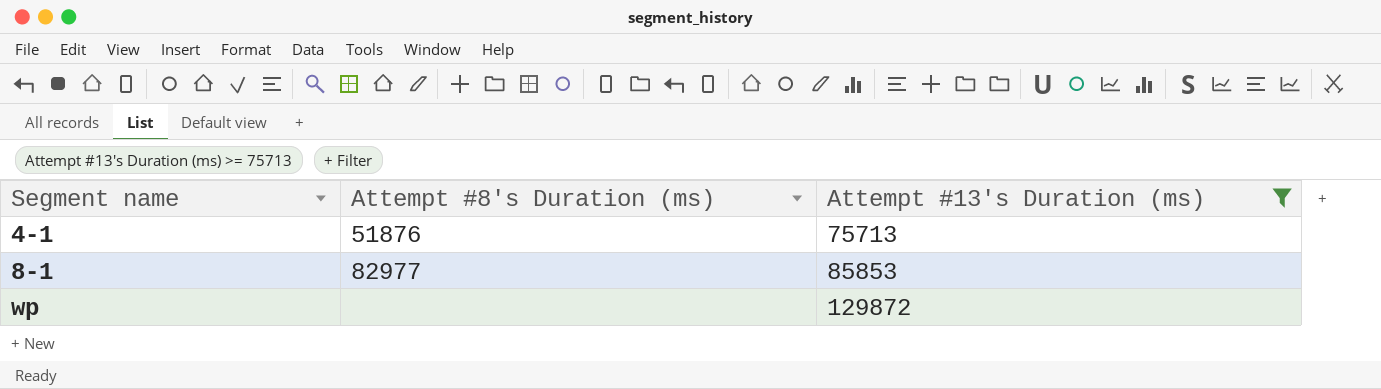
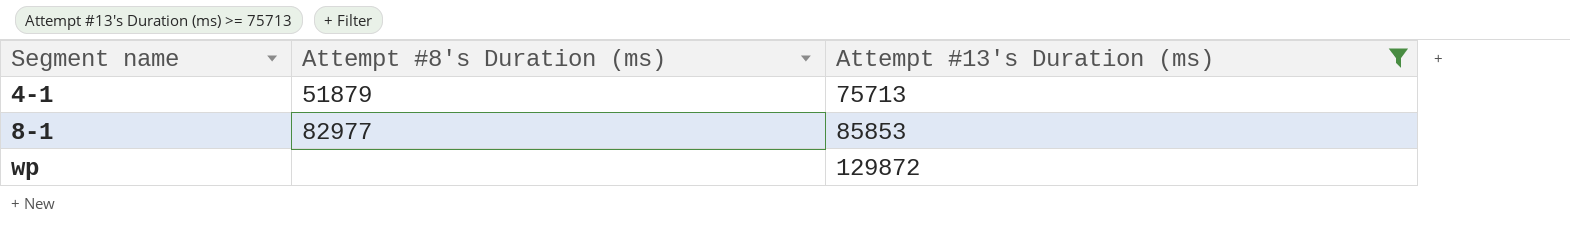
4-1 | Attempt #8's Duration (ms): 51876 -> 51879

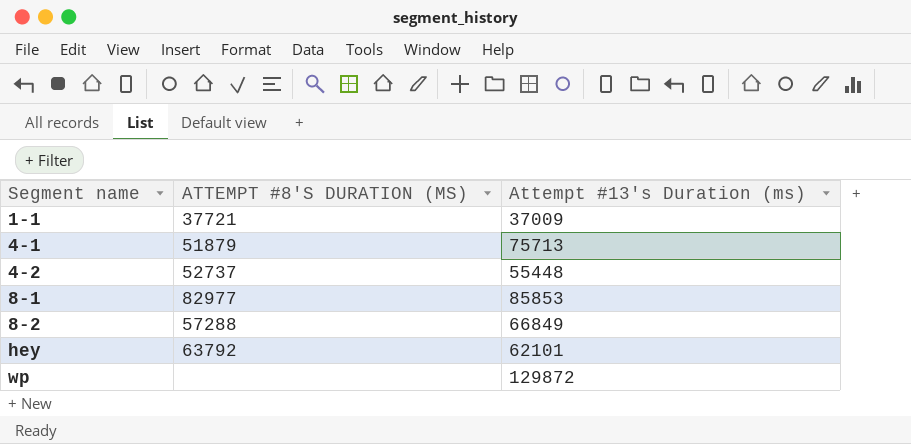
filter: Attempt #13's Duration (ms) >= 75713 -> none
column name: Attempt #8's Duration (ms) -> ATTEMPT #8'S DURATION (MS)

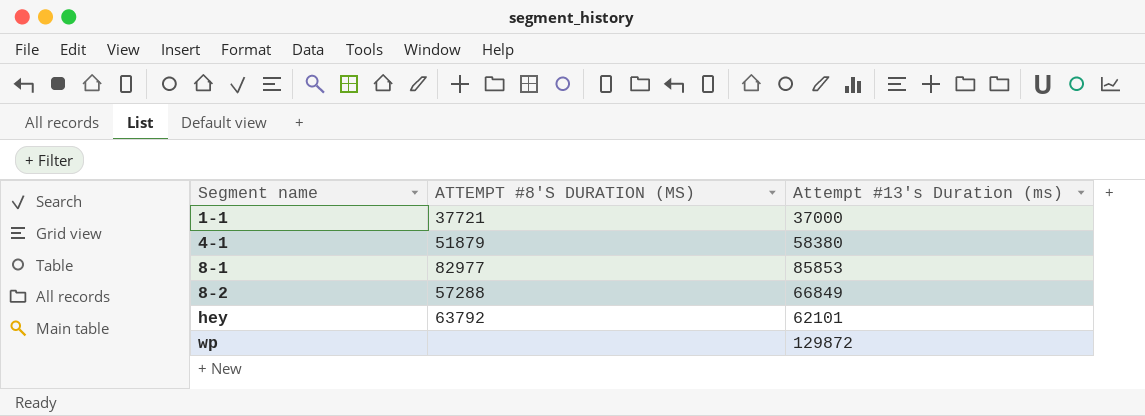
row 4-2: 52737 | 55448 -> none
1-1 | Attempt #13's Duration (ms): 37009 -> 37000
4-1 | Attempt #13's Duration (ms): 75713 -> 58380

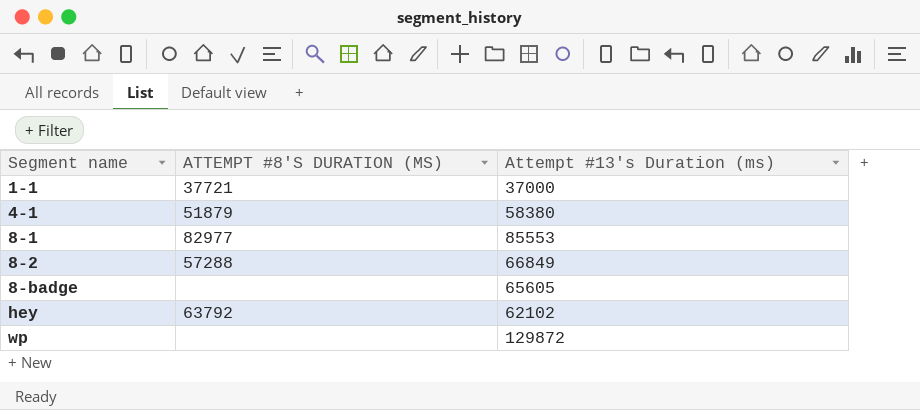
8-1 | Attempt #13's Duration (ms): 85853 -> 85553
row 8-badge: none -> none | 65605
hey | Attempt #13's Duration (ms): 62101 -> 62102

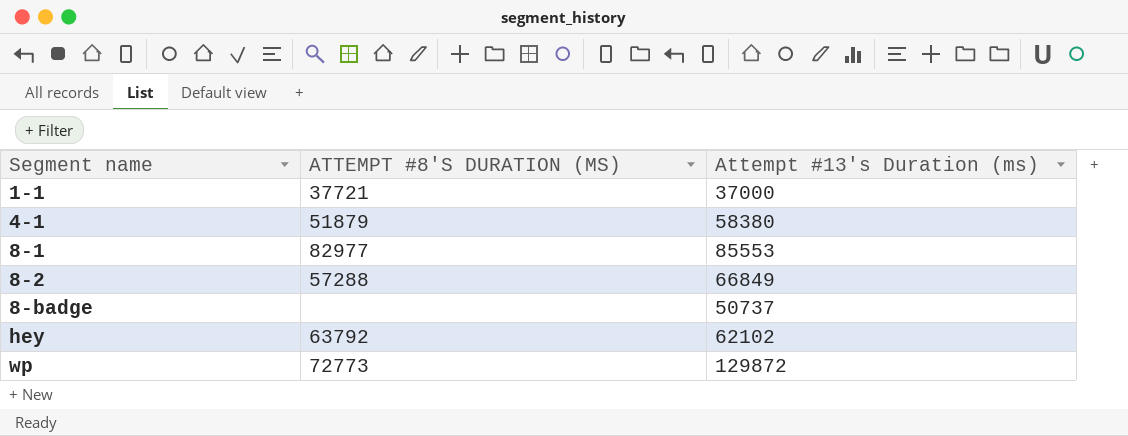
8-badge | Attempt #13's Duration (ms): 65605 -> 50737
wp | ATTEMPT #8'S DURATION (MS): none -> 72773

